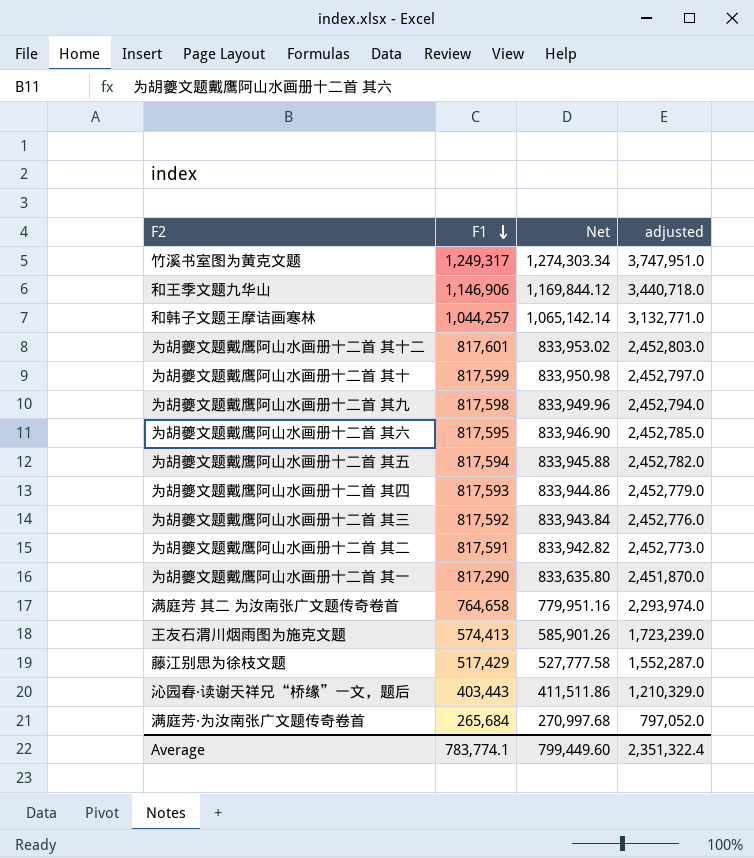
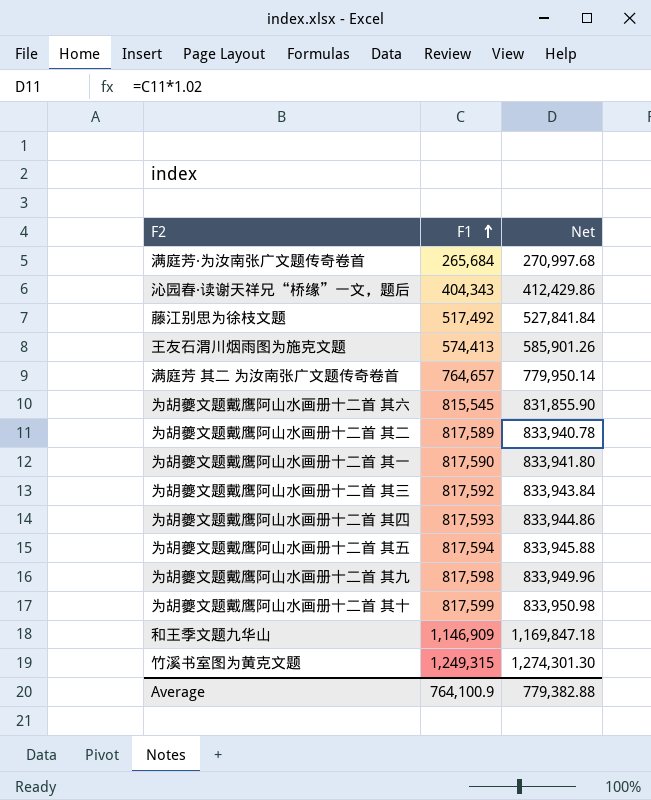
row order: F1 descending -> F1 ascending
column adjusted | formula: [F1] * 3 -> none
row 和韩子文题王摩诘画寒林: 1,044,257 | 1,065,142.14 | 3,132,771.0 -> none
row 为胡夔文题戴鹰阿山水画册十二首 其十二: 817,601 | 833,953.02 | 2,452,803.0 -> none
沁园春·读谢天祥兄“桥缘”一文，题后 | F1: 403,443 -> 404,343
沁园春·读谢天祥兄“桥缘”一文，题后 | Net: 411,511.86 -> 412,429.86
藤江别思为徐枝文题 | F1: 517,429 -> 517,492
藤江别思为徐枝文题 | Net: 527,777.58 -> 527,841.84
满庭芳 其二 为汝南张广文题传奇卷首 | F1: 764,658 -> 764,657
满庭芳 其二 为汝南张广文题传奇卷首 | Net: 779,951.16 -> 779,950.14
为胡夔文题戴鹰阿山水画册十二首 其六 | F1: 817,595 -> 815,545
为胡夔文题戴鹰阿山水画册十二首 其六 | Net: 833,946.90 -> 831,855.90
为胡夔文题戴鹰阿山水画册十二首 其二 | F1: 817,591 -> 817,589
为胡夔文题戴鹰阿山水画册十二首 其二 | Net: 833,942.82 -> 833,940.78
为胡夔文题戴鹰阿山水画册十二首 其一 | F1: 817,290 -> 817,590
为胡夔文题戴鹰阿山水画册十二首 其一 | Net: 833,635.80 -> 833,941.80
和王季文题九华山 | F1: 1,146,906 -> 1,146,909
和王季文题九华山 | Net: 1,169,844.12 -> 1,169,847.18
竹溪书室图为黄克文题 | F1: 1,249,317 -> 1,249,315
竹溪书室图为黄克文题 | Net: 1,274,303.34 -> 1,274,301.30
Average | F1: 783,774.1 -> 764,100.9
Average | Net: 799,449.60 -> 779,382.88

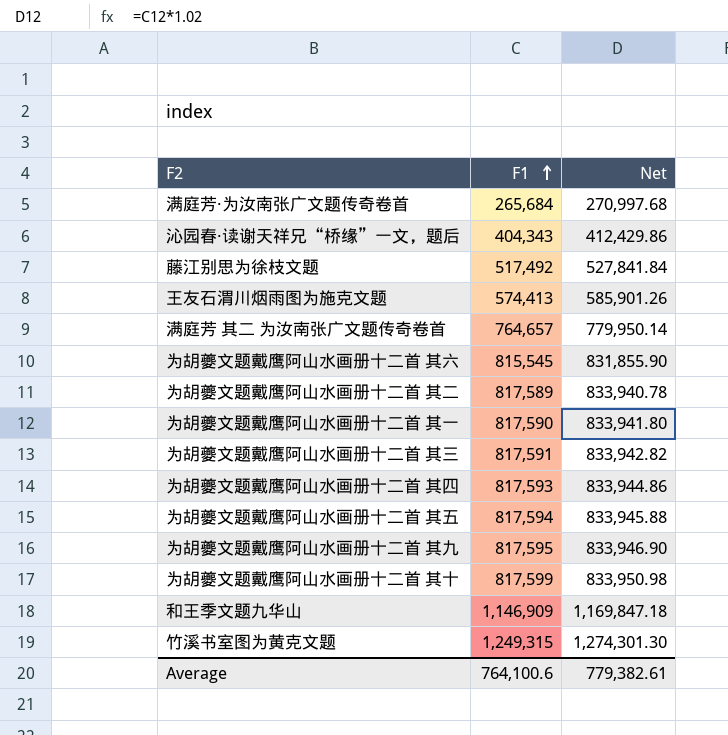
为胡夔文题戴鹰阿山水画册十二首 其三 | F1: 817,592 -> 817,591
为胡夔文题戴鹰阿山水画册十二首 其三 | Net: 833,943.84 -> 833,942.82
为胡夔文题戴鹰阿山水画册十二首 其九 | F1: 817,598 -> 817,595
为胡夔文题戴鹰阿山水画册十二首 其九 | Net: 833,949.96 -> 833,946.90
Average | F1: 764,100.9 -> 764,100.6
Average | Net: 779,382.88 -> 779,382.61

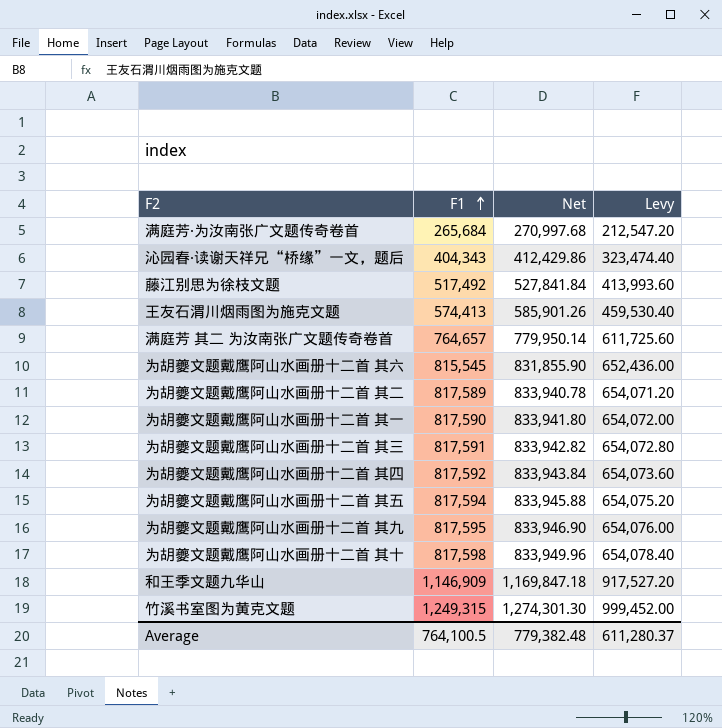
column Levy | formula: none -> [F1] * 0.8
为胡夔文题戴鹰阿山水画册十二首 其四 | F1: 817,593 -> 817,592
为胡夔文题戴鹰阿山水画册十二首 其四 | Net: 833,944.86 -> 833,943.84
为胡夔文题戴鹰阿山水画册十二首 其十 | F1: 817,599 -> 817,598
为胡夔文题戴鹰阿山水画册十二首 其十 | Net: 833,950.98 -> 833,949.96
Average | F1: 764,100.6 -> 764,100.5
Average | Net: 779,382.61 -> 779,382.48

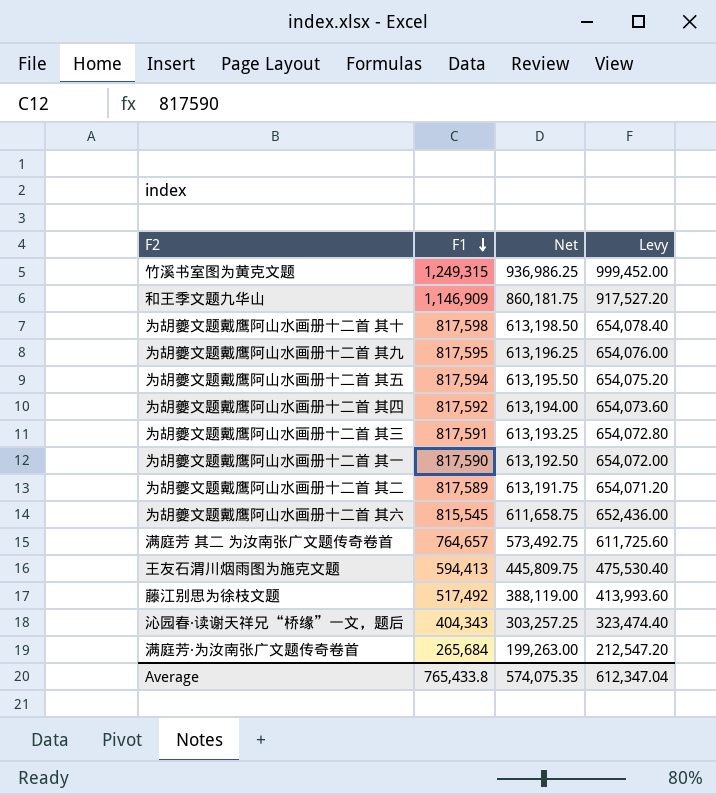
row order: F1 ascending -> F1 descending
column Net | formula: [F1] * 1.02 -> [F1] * 0.75
王友石渭川烟雨图为施克文题 | F1: 574,413 -> 594,413
王友石渭川烟雨图为施克文题 | Levy: 459,530.40 -> 475,530.40
Average | F1: 764,100.5 -> 765,433.8
Average | Net: 779,382.48 -> 574,075.35
Average | Levy: 611,280.37 -> 612,347.04

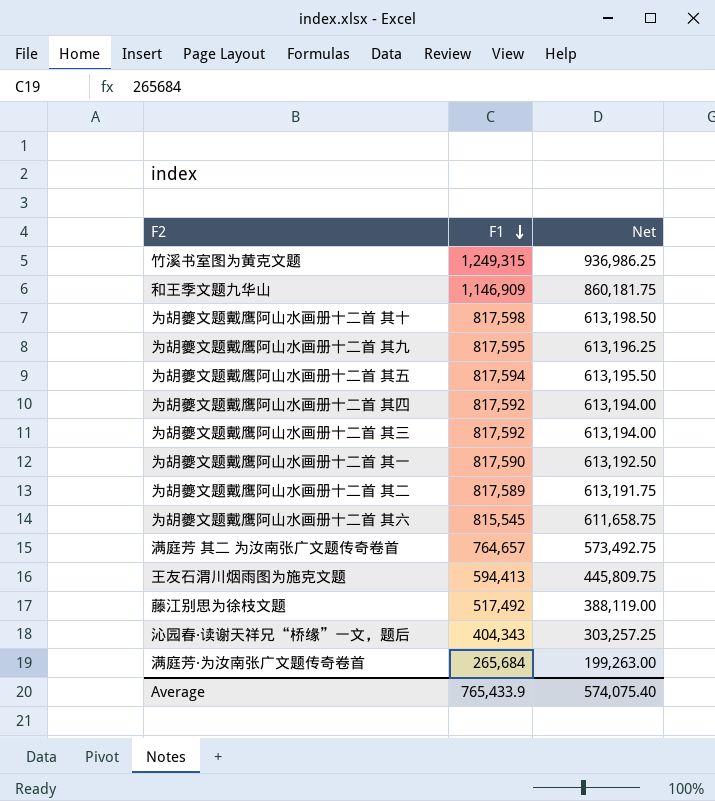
column Levy | formula: [F1] * 0.8 -> none
为胡夔文题戴鹰阿山水画册十二首 其三 | F1: 817,591 -> 817,592
为胡夔文题戴鹰阿山水画册十二首 其三 | Net: 613,193.25 -> 613,194.00
Average | F1: 765,433.8 -> 765,433.9
Average | Net: 574,075.35 -> 574,075.40

